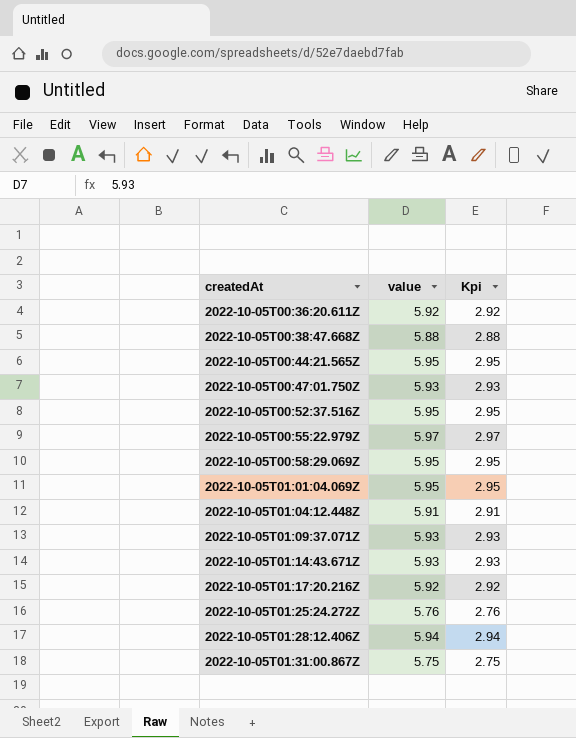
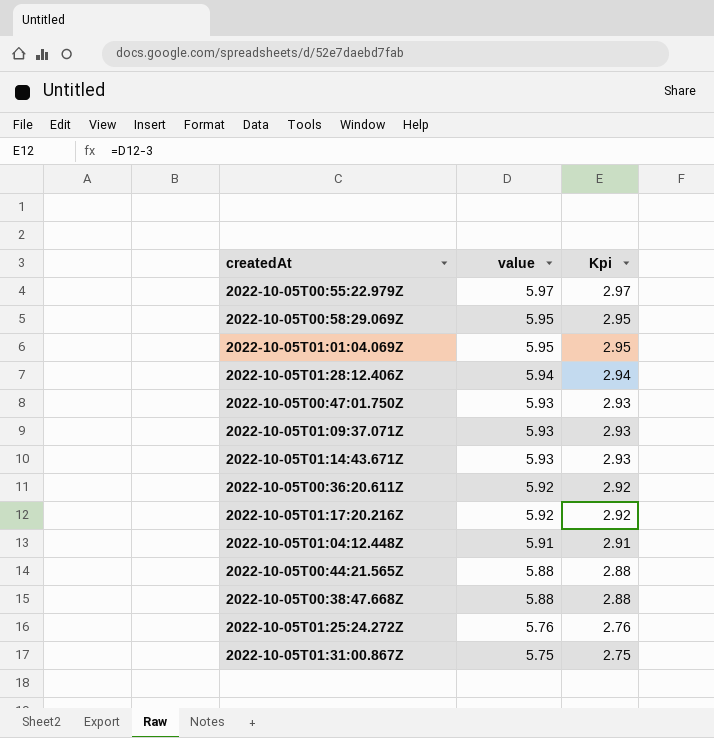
row order: createdAt ascending -> value descending
row 2022-10-05T00:52:37.516Z: 5.95 | 2.95 -> none
2022-10-05T00:44:21.565Z | value: 5.95 -> 5.88
2022-10-05T00:44:21.565Z | Kpi: 2.95 -> 2.88

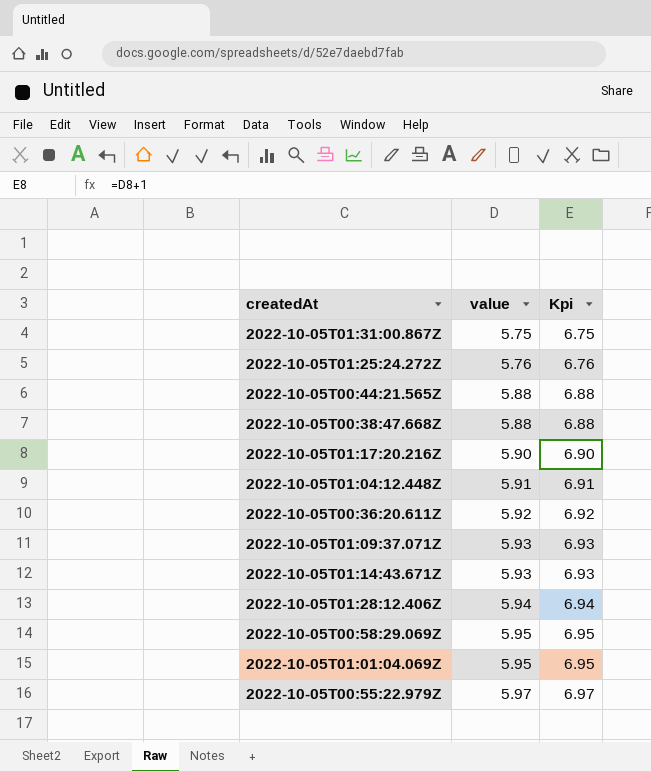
row order: value descending -> value ascending
column Kpi | formula: [value] - 3 -> [value] + 1
row 2022-10-05T00:47:01.750Z: 5.93 | 2.93 -> none
2022-10-05T01:17:20.216Z | value: 5.92 -> 5.90

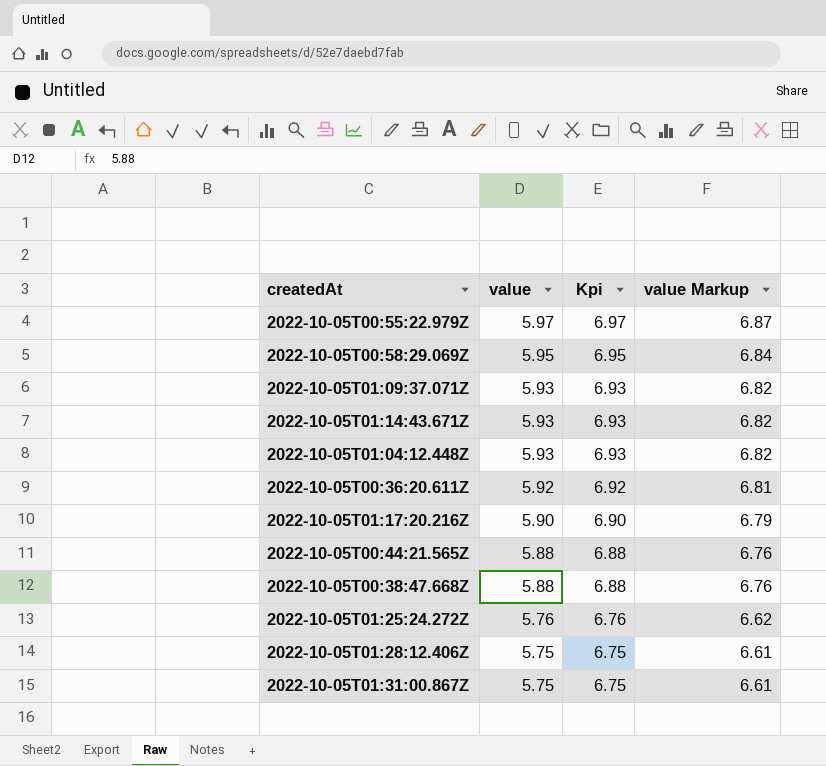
row order: value ascending -> value descending
column value Markup | formula: none -> [value] * 1.15
row 2022-10-05T01:01:04.069Z: 5.95 | 6.95 -> none
2022-10-05T01:04:12.448Z | value: 5.91 -> 5.93
2022-10-05T01:04:12.448Z | Kpi: 6.91 -> 6.93
2022-10-05T01:28:12.406Z | value: 5.94 -> 5.75
2022-10-05T01:28:12.406Z | Kpi: 6.94 -> 6.75

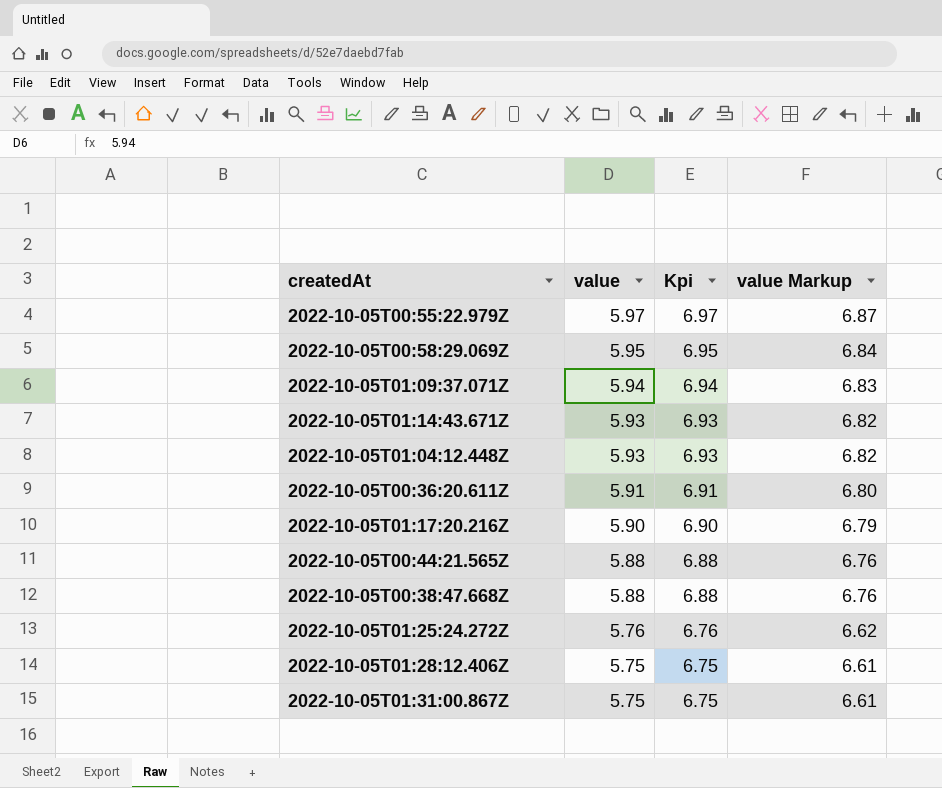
2022-10-05T01:09:37.071Z | value: 5.93 -> 5.94
2022-10-05T01:09:37.071Z | Kpi: 6.93 -> 6.94
2022-10-05T01:09:37.071Z | value Markup: 6.82 -> 6.83
2022-10-05T00:36:20.611Z | value: 5.92 -> 5.91
2022-10-05T00:36:20.611Z | Kpi: 6.92 -> 6.91
2022-10-05T00:36:20.611Z | value Markup: 6.81 -> 6.80

